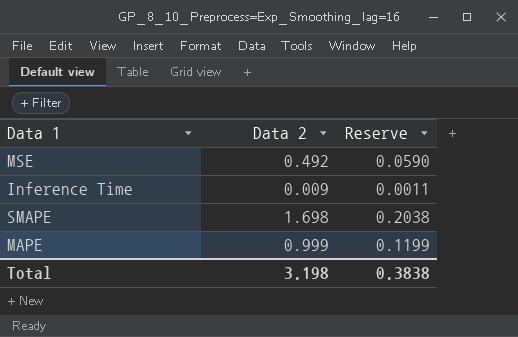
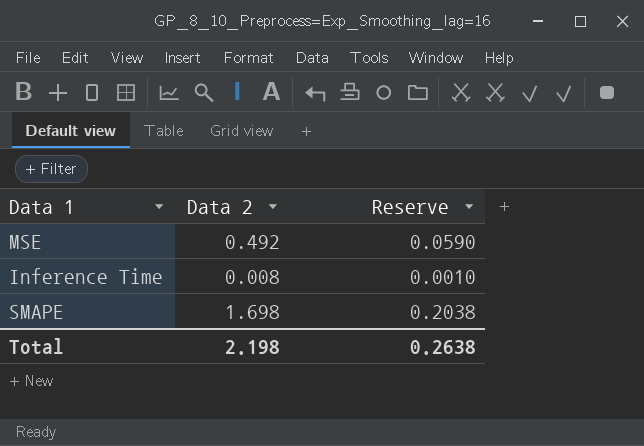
row MAPE: 0.999 | 0.1199 -> none
Inference Time | Data 2: 0.009 -> 0.008
Inference Time | Reserve: 0.0011 -> 0.0010
Total | Data 2: 3.198 -> 2.198
Total | Reserve: 0.3838 -> 0.2638

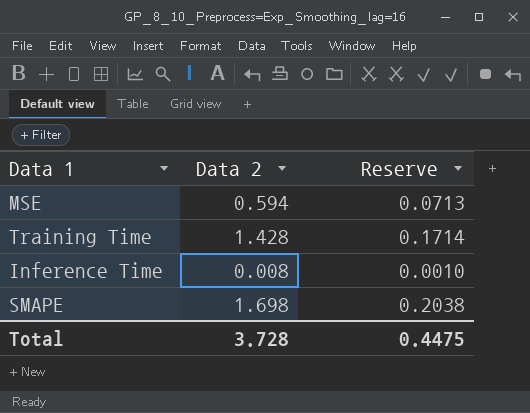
MSE | Data 2: 0.492 -> 0.594
MSE | Reserve: 0.0590 -> 0.0713
row Training Time: none -> 1.428 | 0.1714
Total | Data 2: 2.198 -> 3.728
Total | Reserve: 0.2638 -> 0.4475

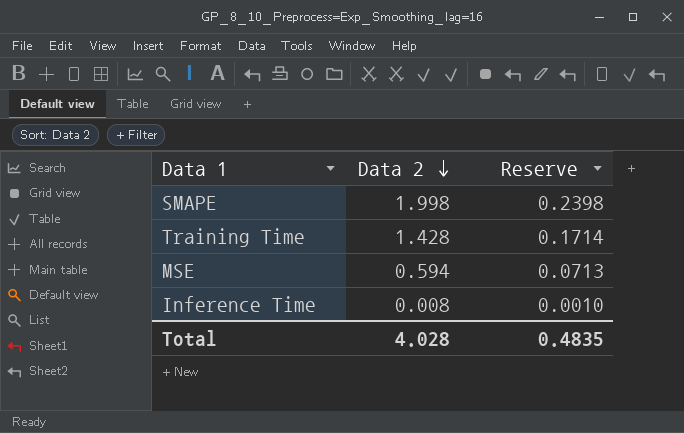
row order: none -> Data 2 descending
SMAPE | Data 2: 1.698 -> 1.998
SMAPE | Reserve: 0.2038 -> 0.2398
Total | Data 2: 3.728 -> 4.028
Total | Reserve: 0.4475 -> 0.4835

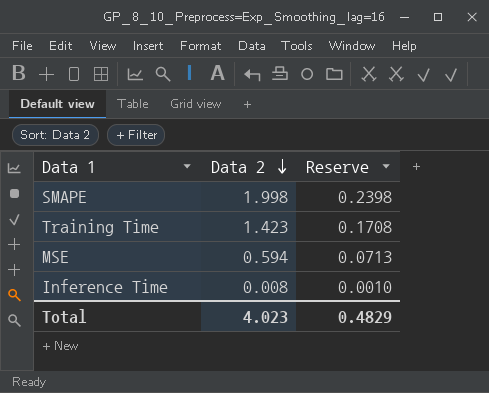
Training Time | Data 2: 1.428 -> 1.423
Training Time | Reserve: 0.1714 -> 0.1708
Total | Data 2: 4.028 -> 4.023
Total | Reserve: 0.4835 -> 0.4829

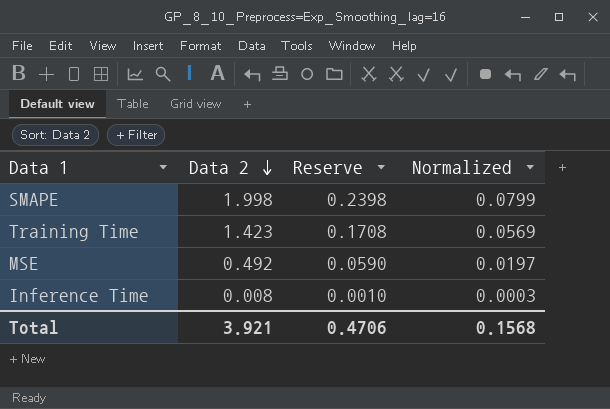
column Normalized | formula: none -> [Data 2] * 0.04
MSE | Data 2: 0.594 -> 0.492
MSE | Reserve: 0.0713 -> 0.0590
Total | Data 2: 4.023 -> 3.921
Total | Reserve: 0.4829 -> 0.4706

